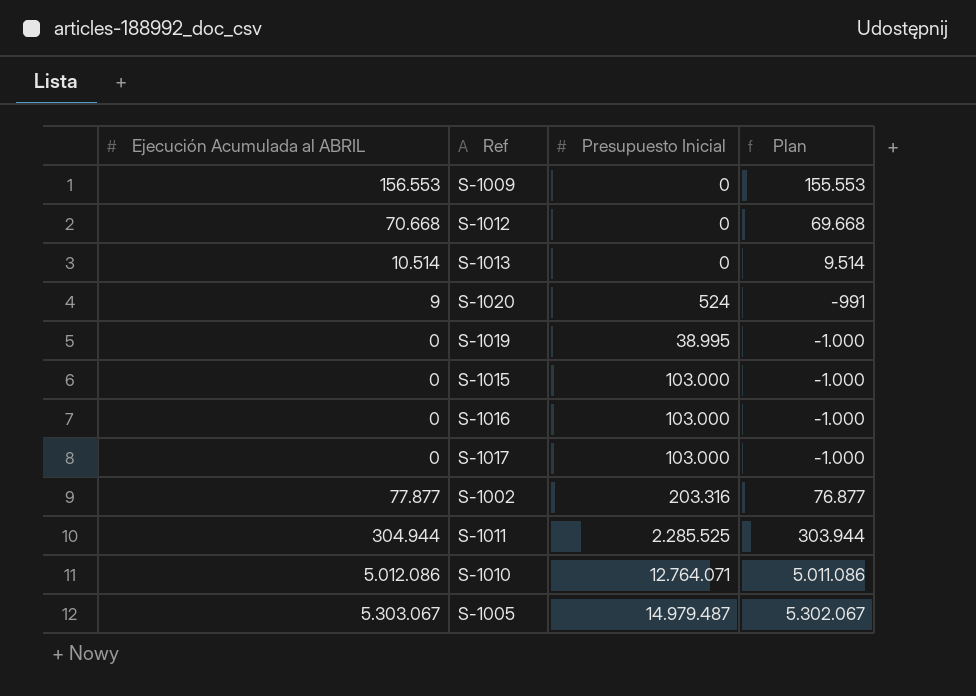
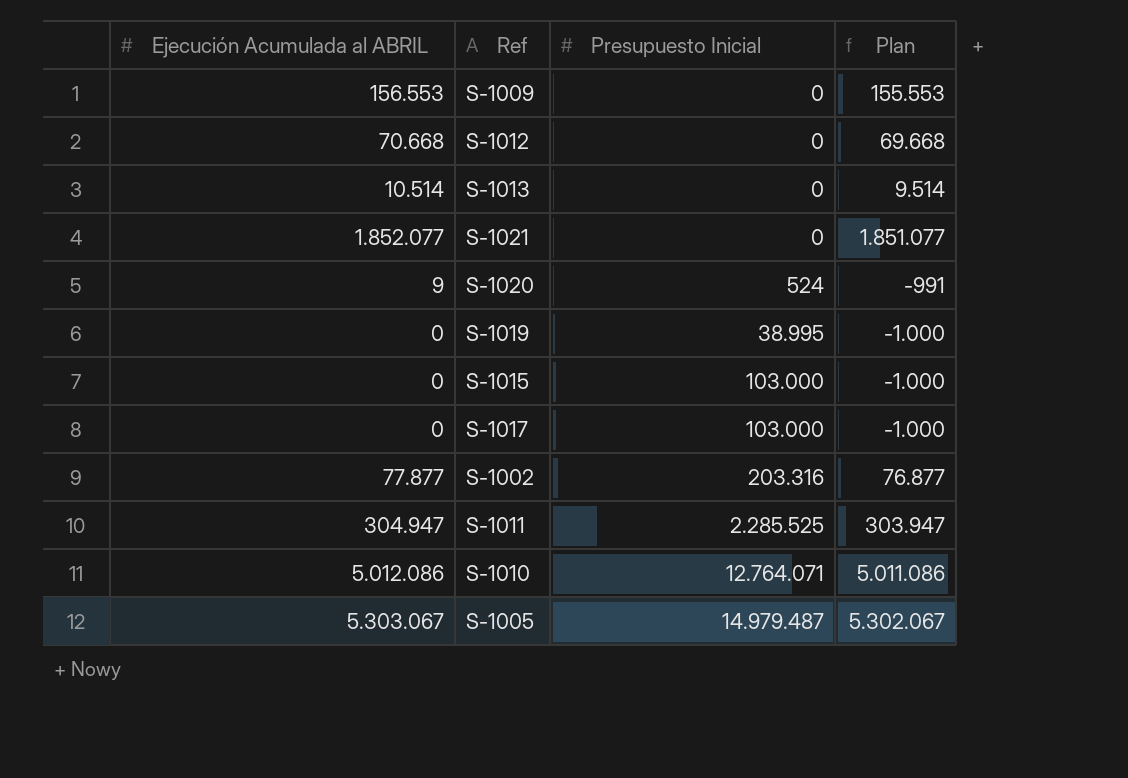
row S-1016: 0 | 103.000 | -1.000 -> none
row S-1021: none -> 1.852.077 | 0 | 1.851.077
S-1011 | Ejecución Acumulada al ABRIL: 304.944 -> 304.947
S-1011 | Plan: 303.944 -> 303.947

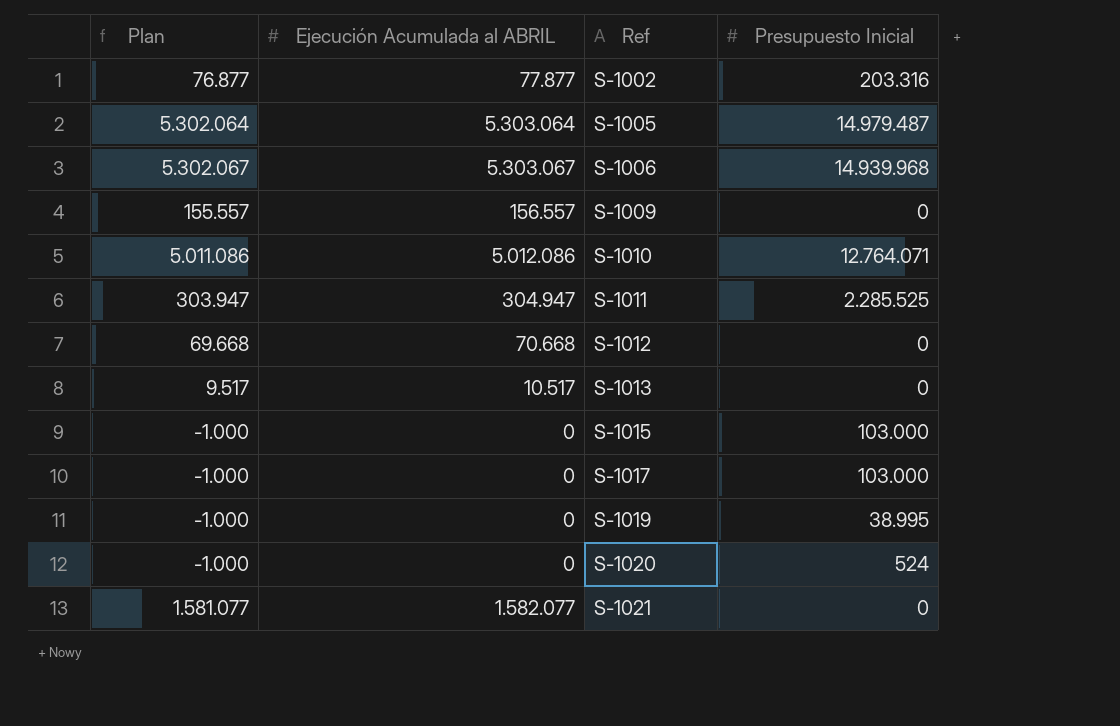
row order: Presupuesto Inicial ascending -> Ref ascending
column Plan | position: 4 -> 1
S-1005 | Plan: 5.302.067 -> 5.302.064
S-1005 | Ejecución Acumulada al ABRIL: 5.303.067 -> 5.303.064
row S-1006: none -> 5.302.067 | 5.303.067 | 14.939.968
S-1009 | Plan: 155.553 -> 155.557
S-1009 | Ejecución Acumulada al ABRIL: 156.553 -> 156.557
S-1013 | Plan: 9.514 -> 9.517
S-1013 | Ejecución Acumulada al ABRIL: 10.514 -> 10.517
S-1020 | Plan: -991 -> -1.000
S-1020 | Ejecución Acumulada al ABRIL: 9 -> 0
S-1021 | Plan: 1.851.077 -> 1.581.077
S-1021 | Ejecución Acumulada al ABRIL: 1.852.077 -> 1.582.077

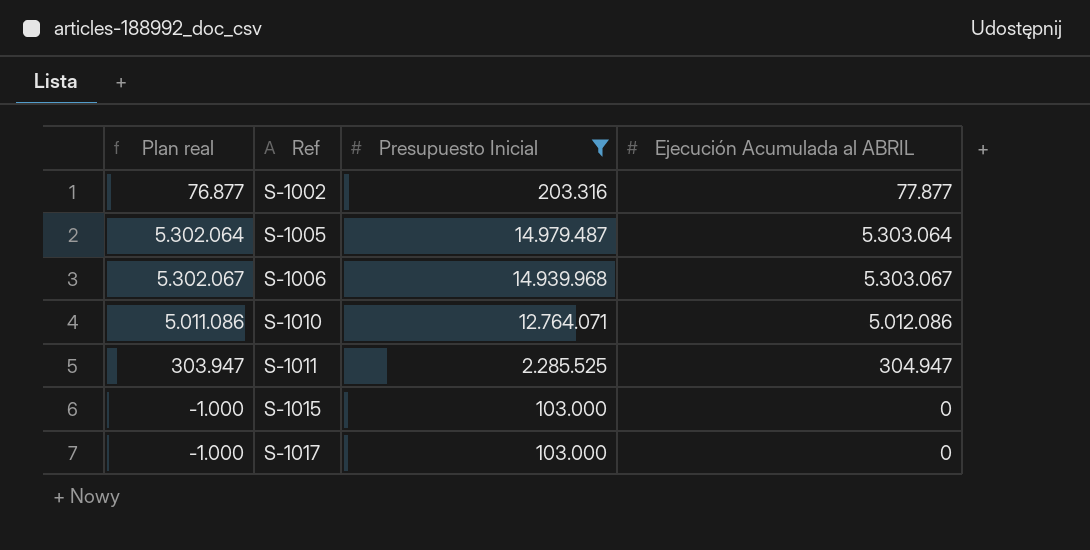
filter: none -> Presupuesto Inicial >= 103.000
column name: Plan -> Plan real
column Ejecución Acumulada al ABRIL | position: 2 -> 4

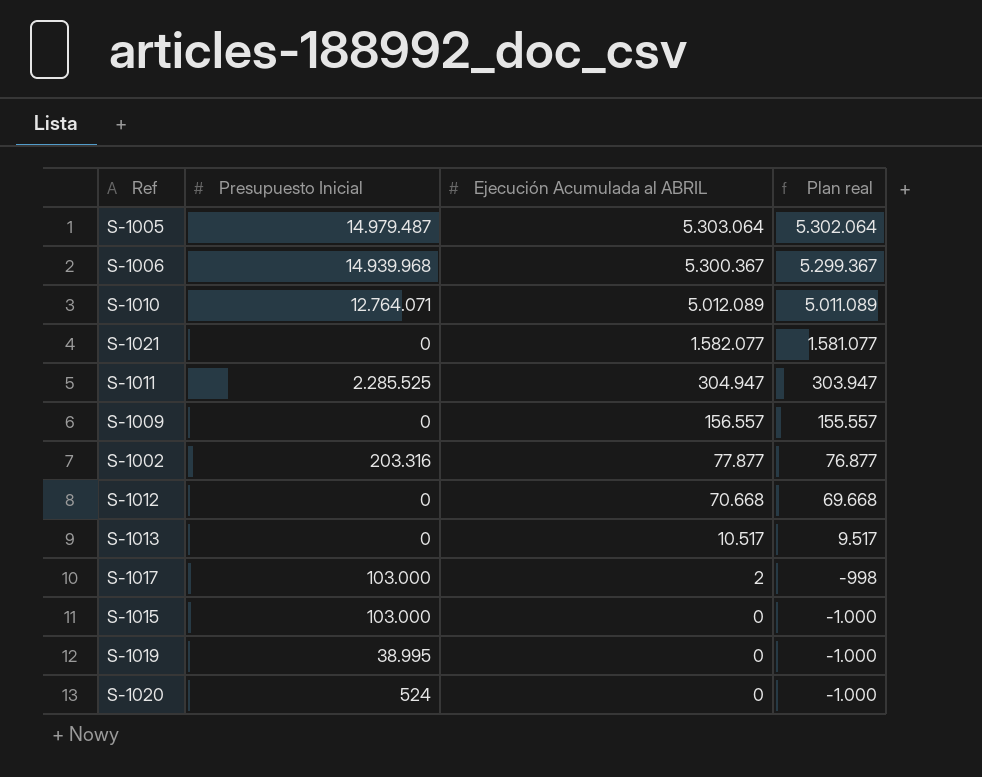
filter: Presupuesto Inicial >= 103.000 -> none
row order: Ref ascending -> Ejecución Acumulada al ABRIL descending
column Plan real | position: 1 -> 4
S-1006 | Ejecución Acumulada al ABRIL: 5.303.067 -> 5.300.367
S-1006 | Plan real: 5.302.067 -> 5.299.367
S-1010 | Ejecución Acumulada al ABRIL: 5.012.086 -> 5.012.089
S-1010 | Plan real: 5.011.086 -> 5.011.089
S-1017 | Ejecución Acumulada al ABRIL: 0 -> 2
S-1017 | Plan real: -1.000 -> -998

